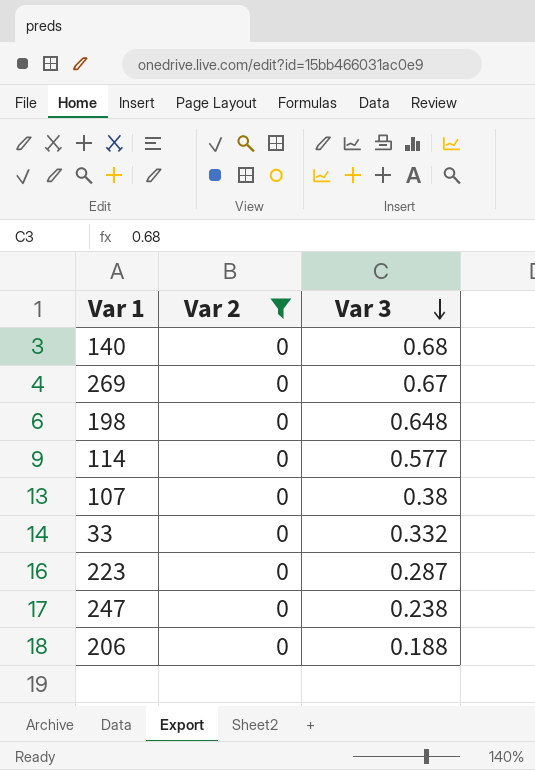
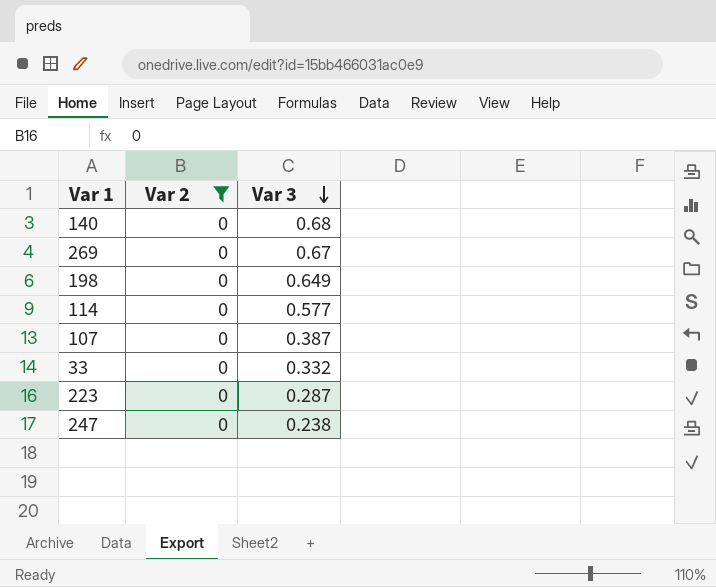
row 206: 0 | 0.188 -> none
198 | Var 3: 0.648 -> 0.649
107 | Var 3: 0.38 -> 0.387

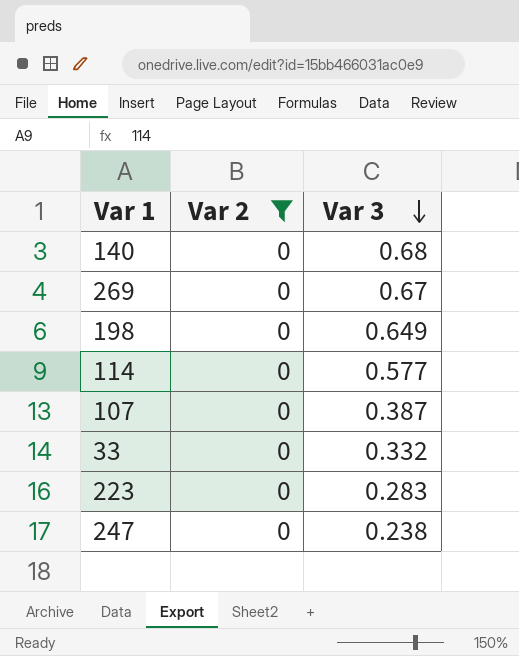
223 | Var 3: 0.287 -> 0.283

